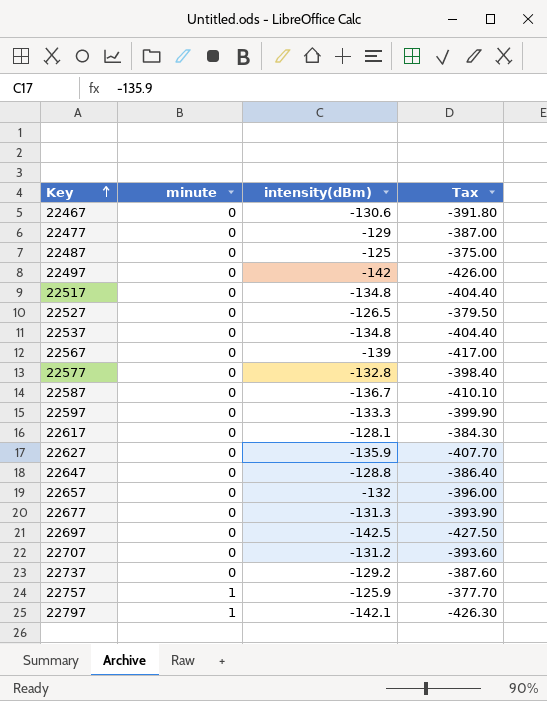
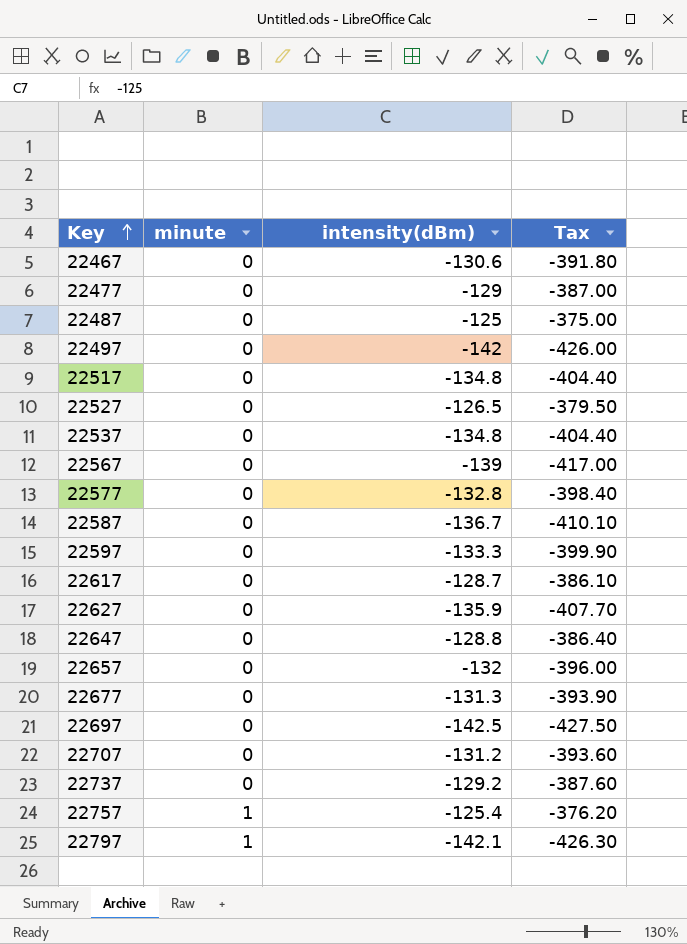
22617 | intensity(dBm): -128.1 -> -128.7
22617 | Tax: -384.30 -> -386.10
22757 | intensity(dBm): -125.9 -> -125.4
22757 | Tax: -377.70 -> -376.20

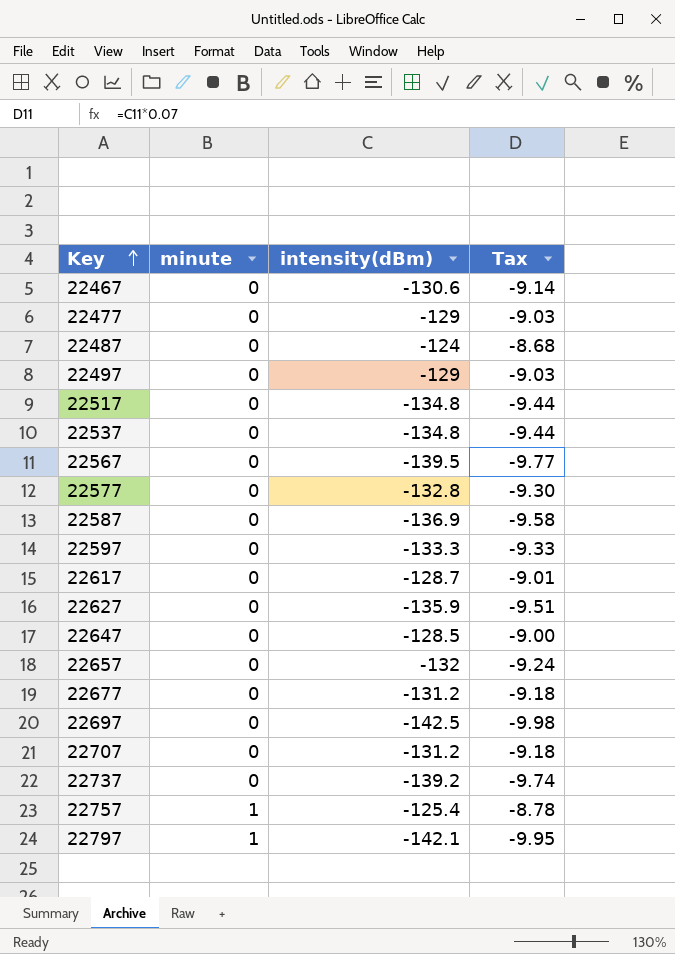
column Tax | formula: [intensity(dBm)] * 3 -> [intensity(dBm)] * 0.07
row 22527: 0 | -126.5 | -379.50 -> none
22487 | intensity(dBm): -125 -> -124
22497 | intensity(dBm): -142 -> -129
22567 | intensity(dBm): -139 -> -139.5
22587 | intensity(dBm): -136.7 -> -136.9
22647 | intensity(dBm): -128.8 -> -128.5
22677 | intensity(dBm): -131.3 -> -131.2
22737 | intensity(dBm): -129.2 -> -139.2

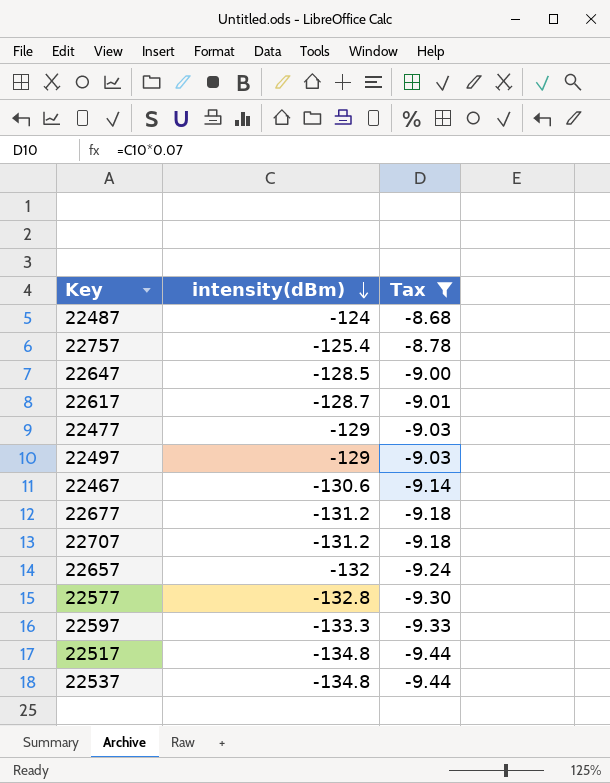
filter: none -> Tax >= -9.44
row order: Key ascending -> intensity(dBm) descending
column minute | position: 2 -> none

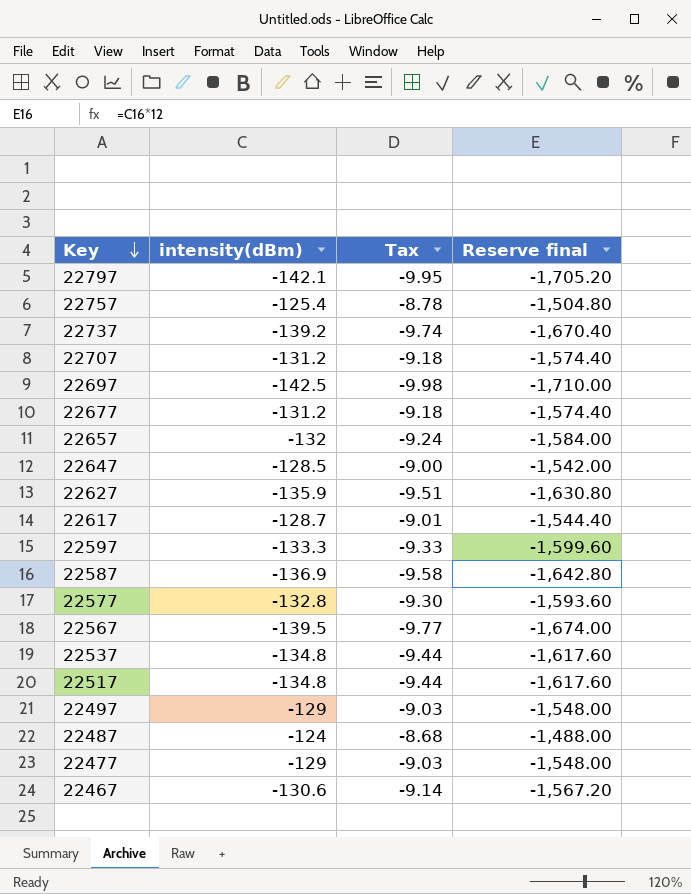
filter: Tax >= -9.44 -> none
row order: intensity(dBm) descending -> Key descending
column Reserve final | formula: none -> [intensity(dBm)] * 12

